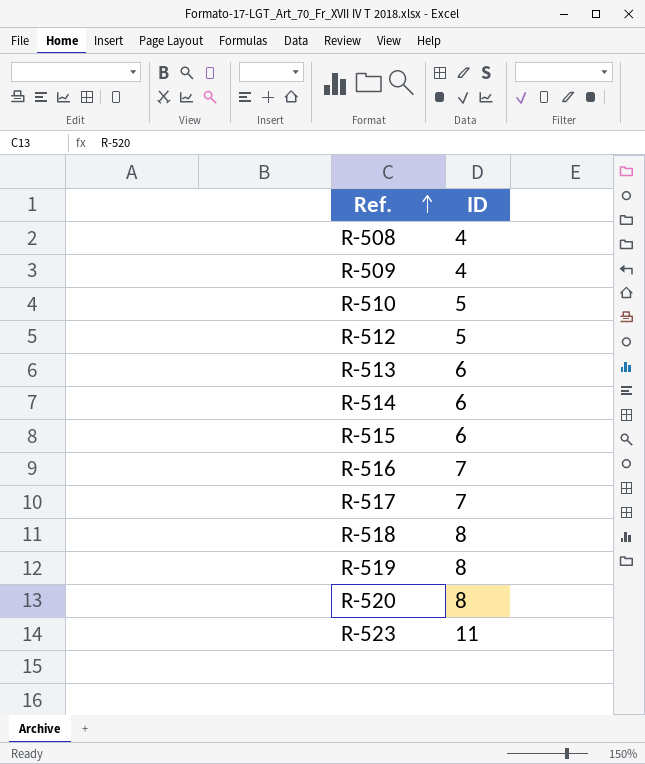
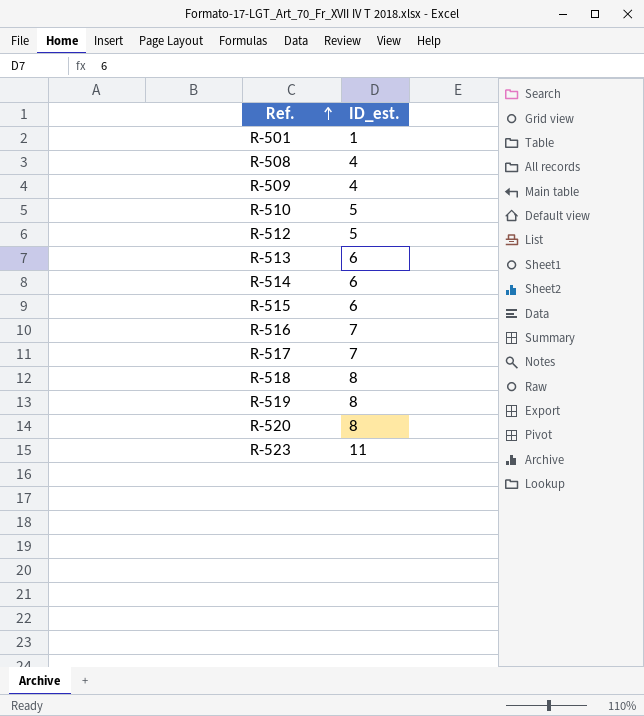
column name: ID -> ID_est.
row R-501: none -> 1

